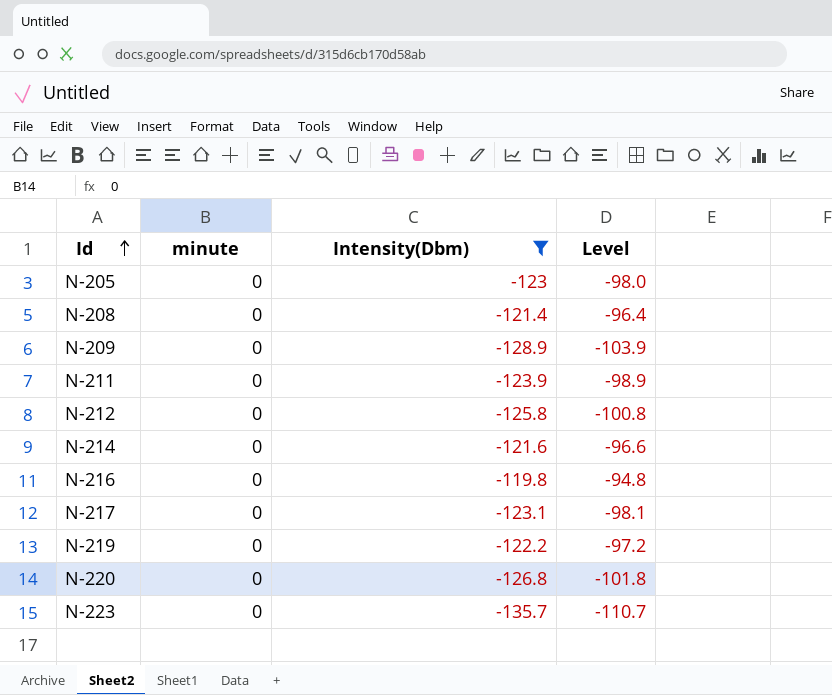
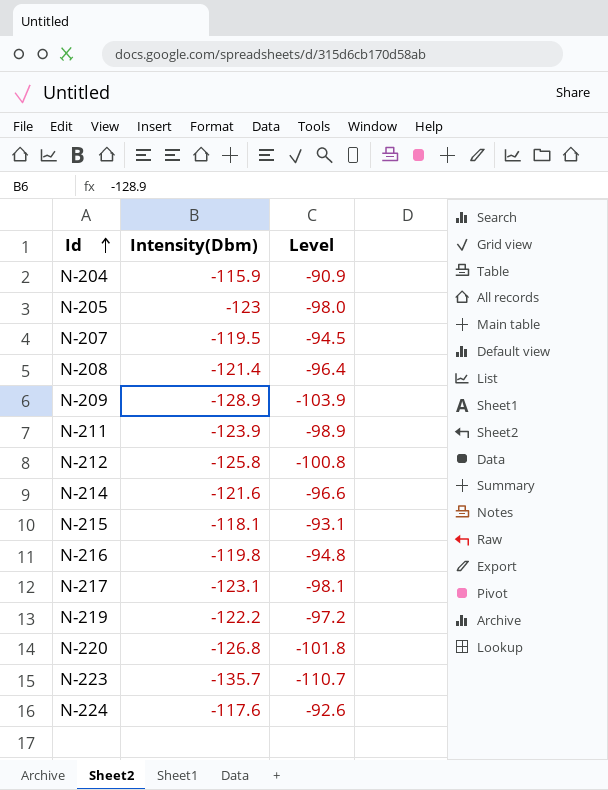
filter: Intensity(Dbm) <= -119.8 -> none
column minute | position: 2 -> none

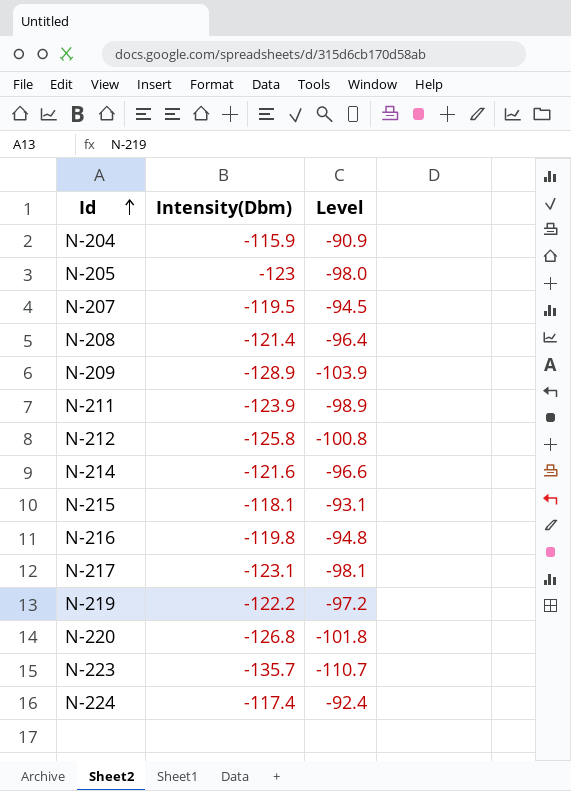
N-224 | Intensity(Dbm): -117.6 -> -117.4
N-224 | Level: -92.6 -> -92.4

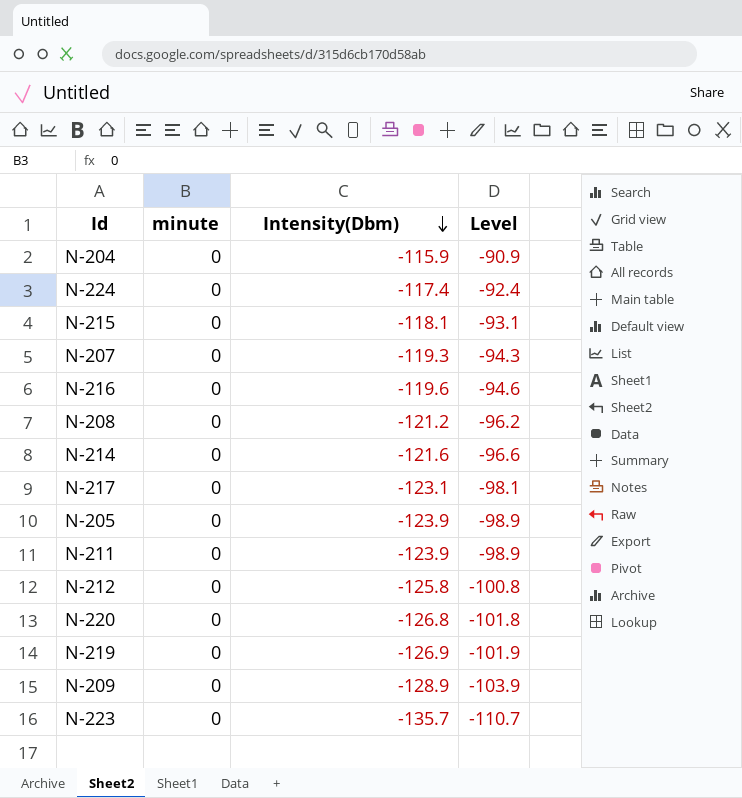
row order: Id ascending -> Intensity(Dbm) descending
column minute | position: none -> 2
N-207 | Intensity(Dbm): -119.5 -> -119.3
N-207 | Level: -94.5 -> -94.3
N-216 | Intensity(Dbm): -119.8 -> -119.6
N-216 | Level: -94.8 -> -94.6
N-208 | Intensity(Dbm): -121.4 -> -121.2
N-208 | Level: -96.4 -> -96.2
N-205 | Intensity(Dbm): -123 -> -123.9
N-205 | Level: -98.0 -> -98.9
N-219 | Intensity(Dbm): -122.2 -> -126.9
N-219 | Level: -97.2 -> -101.9

